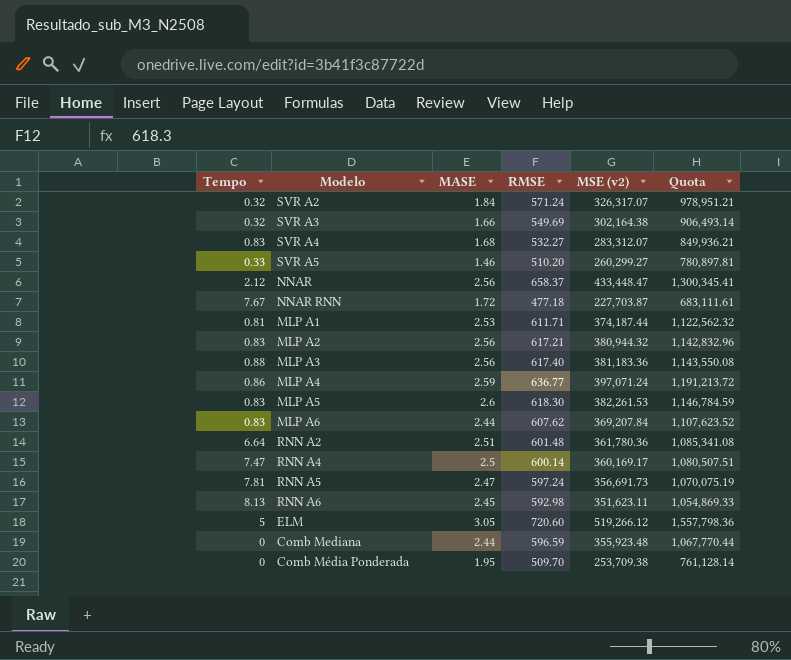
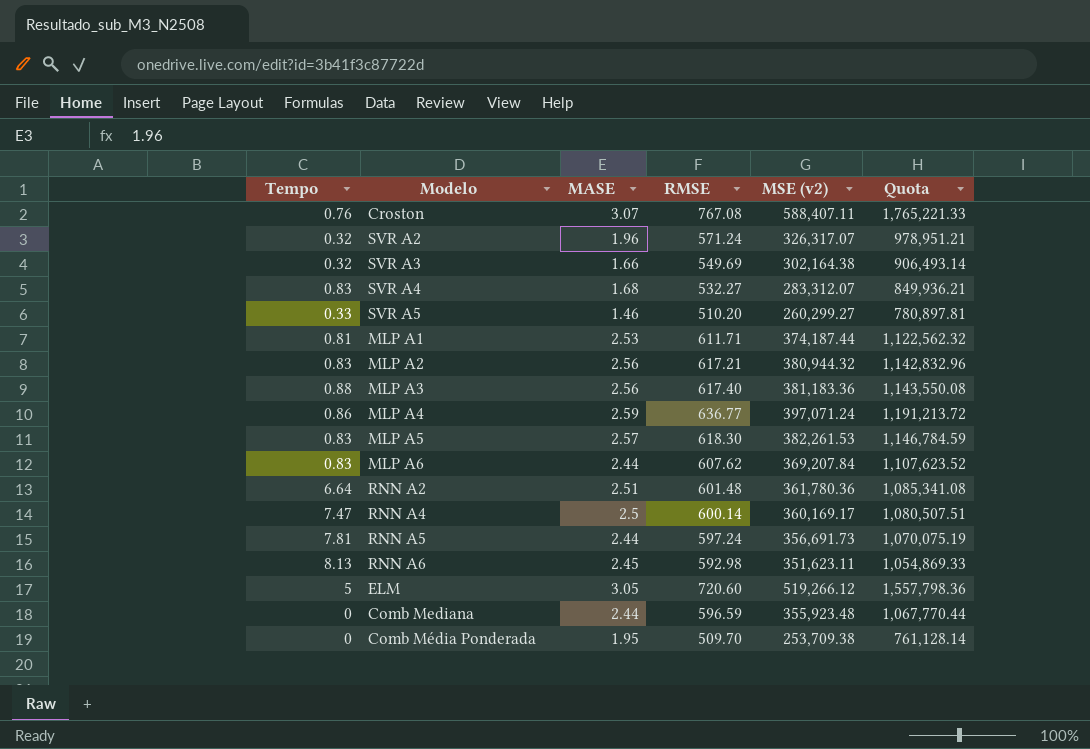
row NNAR: 2.12 | 2.56 | 658.37 | 433,448.47 | 1,300,345.41 -> none
row NNAR RNN: 7.67 | 1.72 | 477.18 | 227,703.87 | 683,111.61 -> none
row Croston: none -> 0.76 | 3.07 | 767.08 | 588,407.11 | 1,765,221.33
SVR A2 | MASE: 1.84 -> 1.96
MLP A5 | MASE: 2.6 -> 2.57
RNN A5 | MASE: 2.47 -> 2.44

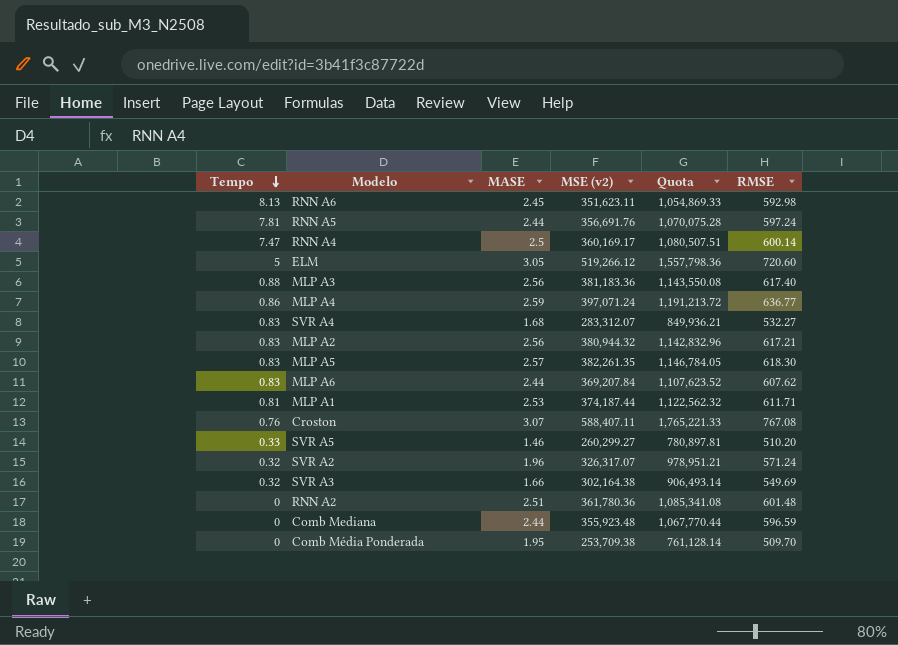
row order: none -> Tempo descending
column RMSE | position: 4 -> 6
RNN A5 | MSE (v2): 356,691.73 -> 356,691.76
RNN A5 | Quota: 1,070,075.19 -> 1,070,075.28
MLP A5 | MSE (v2): 382,261.53 -> 382,261.35
MLP A5 | Quota: 1,146,784.59 -> 1,146,784.05
RNN A2 | Tempo: 6.64 -> 0

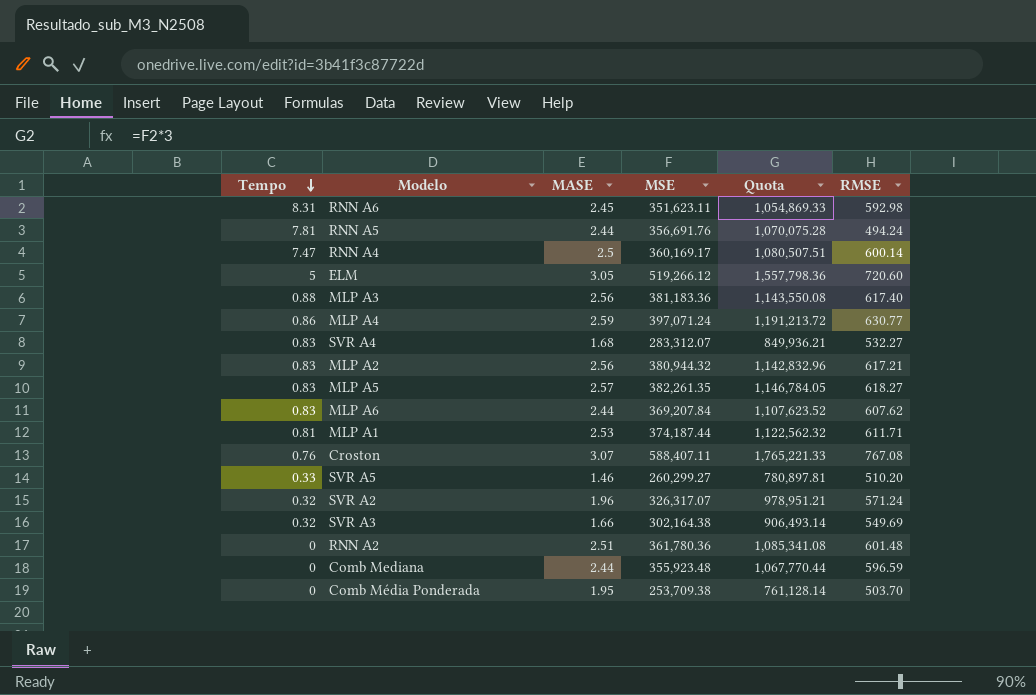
column name: MSE (v2) -> MSE
RNN A6 | Tempo: 8.13 -> 8.31
RNN A5 | RMSE: 597.24 -> 494.24
MLP A4 | RMSE: 636.77 -> 630.77
MLP A5 | RMSE: 618.30 -> 618.27
Comb Média Ponderada | RMSE: 509.70 -> 503.70

